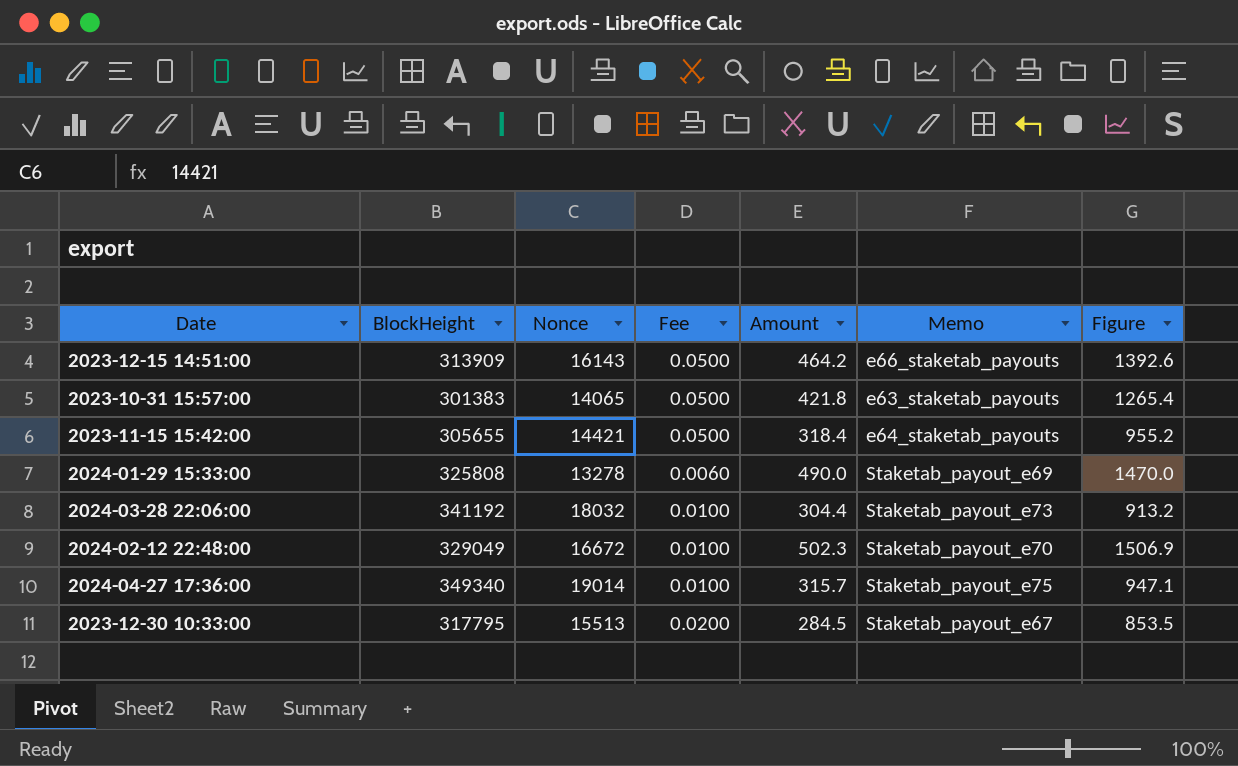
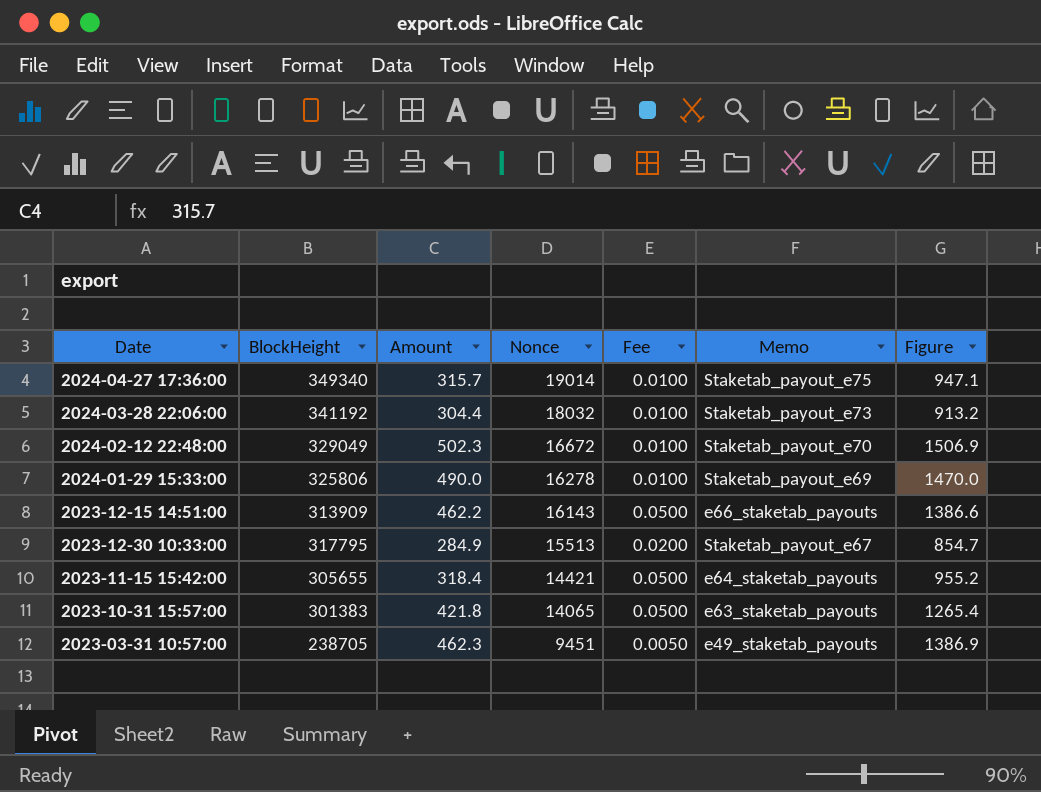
row order: none -> Nonce descending
column Amount | position: 5 -> 3
2024-01-29 15:33:00 | BlockHeight: 325808 -> 325806
2024-01-29 15:33:00 | Nonce: 13278 -> 16278
2024-01-29 15:33:00 | Fee: 0.0060 -> 0.0100
2023-12-15 14:51:00 | Amount: 464.2 -> 462.2
2023-12-15 14:51:00 | Figure: 1392.6 -> 1386.6
2023-12-30 10:33:00 | Amount: 284.5 -> 284.9
2023-12-30 10:33:00 | Figure: 853.5 -> 854.7
row 2023-03-31 10:57:00: none -> 238705 | 462.3 | 9451 | 0.0050 | e49_staketab_payouts | 1386.9

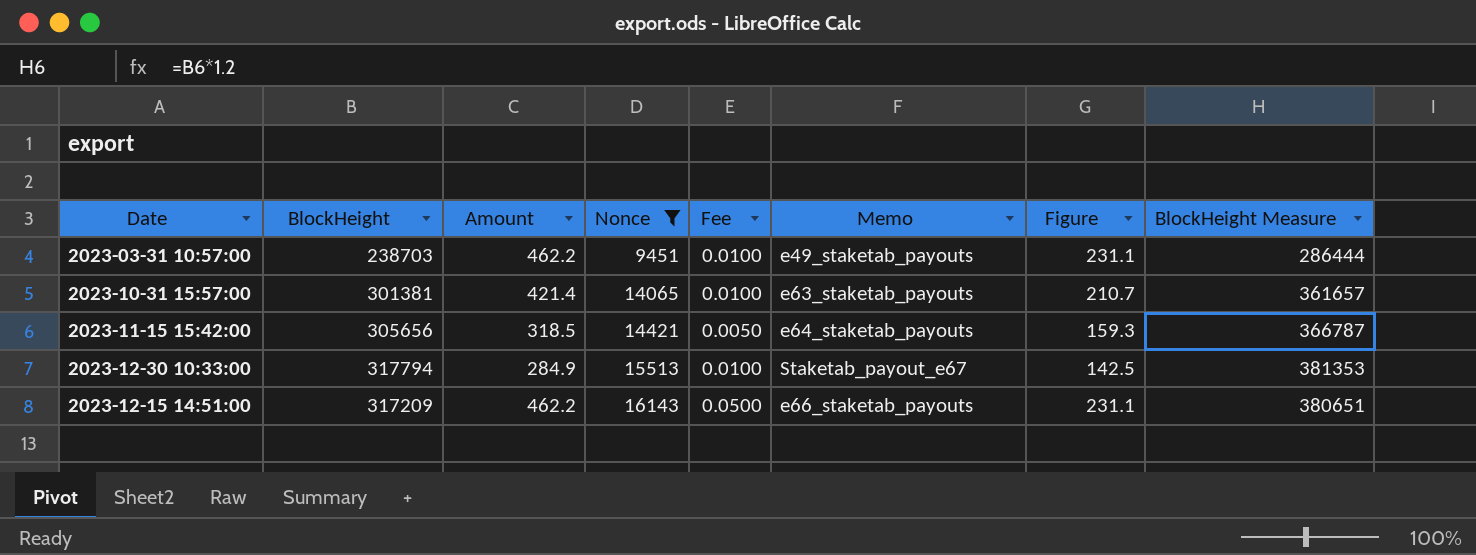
filter: none -> Nonce <= 16143
row order: Nonce descending -> Nonce ascending
column Figure | formula: [Amount] * 3 -> [Amount] * 0.5
column BlockHeight Measure | formula: none -> [BlockHeight] * 1.2
2023-03-31 10:57:00 | BlockHeight: 238705 -> 238703
2023-03-31 10:57:00 | Amount: 462.3 -> 462.2
2023-03-31 10:57:00 | Fee: 0.0050 -> 0.0100
2023-10-31 15:57:00 | BlockHeight: 301383 -> 301381
2023-10-31 15:57:00 | Amount: 421.8 -> 421.4
2023-10-31 15:57:00 | Fee: 0.0500 -> 0.0100
2023-11-15 15:42:00 | BlockHeight: 305655 -> 305656
2023-11-15 15:42:00 | Amount: 318.4 -> 318.5
2023-11-15 15:42:00 | Fee: 0.0500 -> 0.0050
2023-12-30 10:33:00 | BlockHeight: 317795 -> 317794
2023-12-30 10:33:00 | Fee: 0.0200 -> 0.0100
2023-12-15 14:51:00 | BlockHeight: 313909 -> 317209

